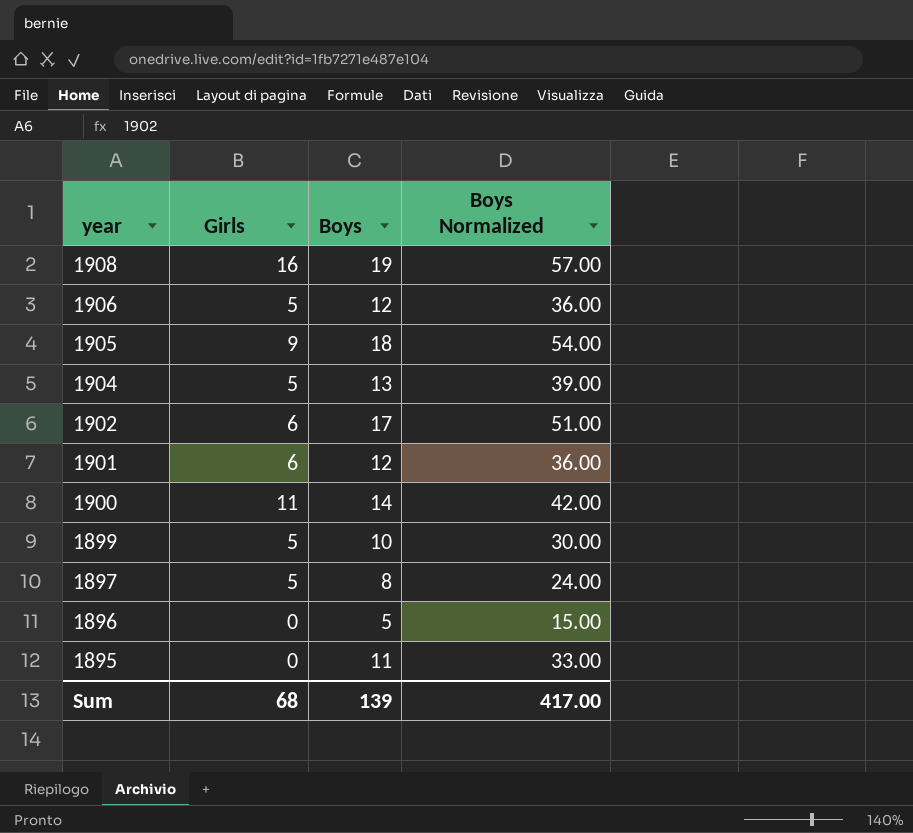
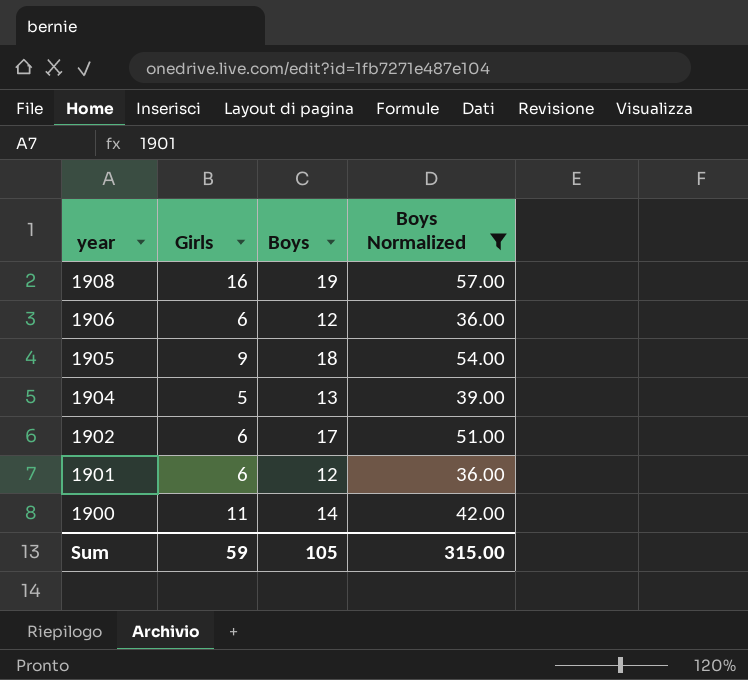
filter: none -> Boys Normalized >= 36.00
1906 | Girls: 5 -> 6
Sum | Girls: 68 -> 59
Sum | Boys: 139 -> 105
Sum | Boys Normalized: 417.00 -> 315.00

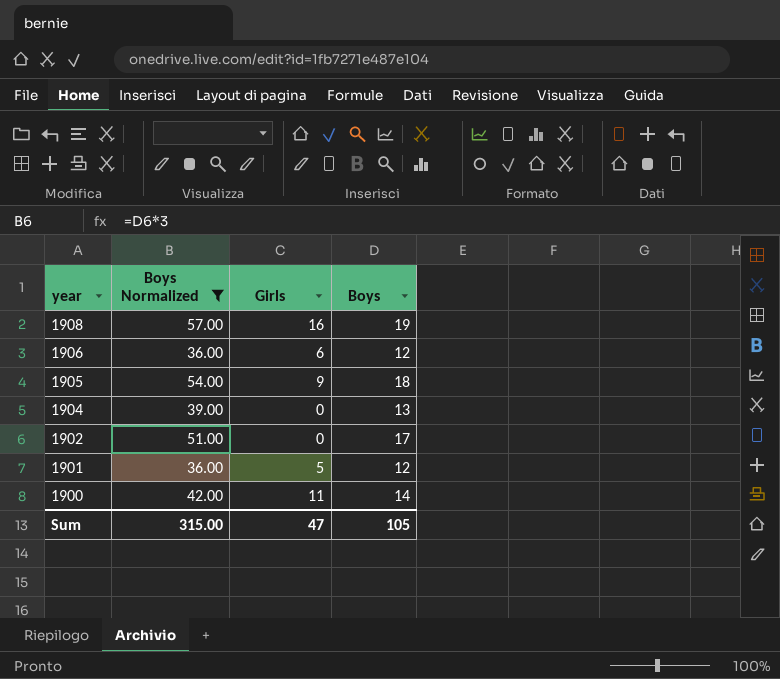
column Boys Normalized | position: 4 -> 2
1904 | Girls: 5 -> 0
1902 | Girls: 6 -> 0
1901 | Girls: 6 -> 5
Sum | Girls: 59 -> 47

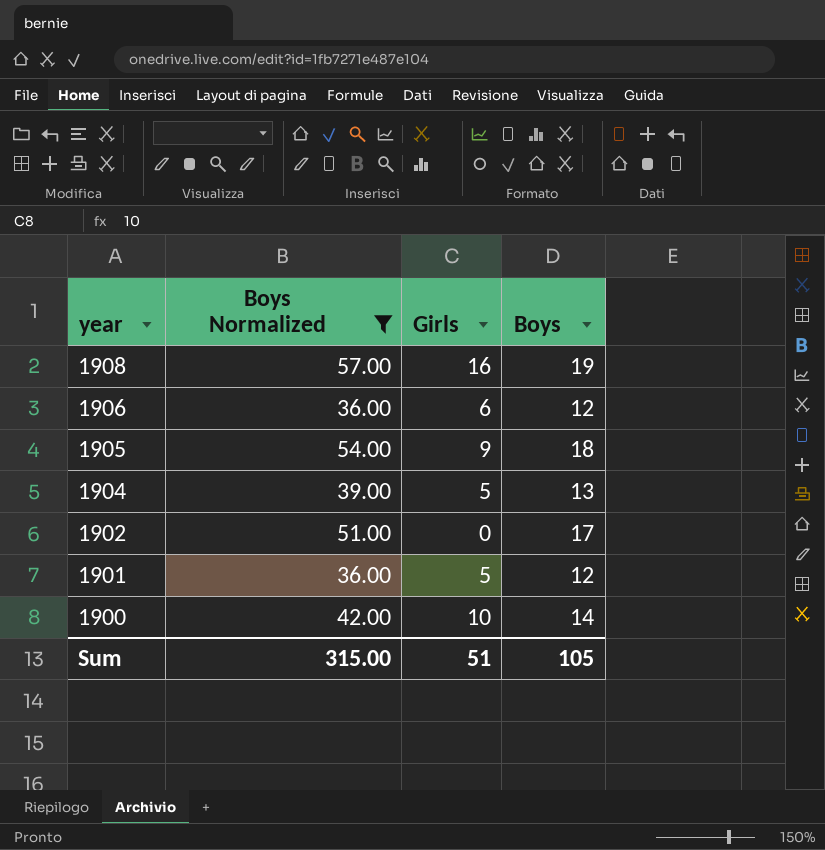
1904 | Girls: 0 -> 5
1900 | Girls: 11 -> 10
Sum | Girls: 47 -> 51

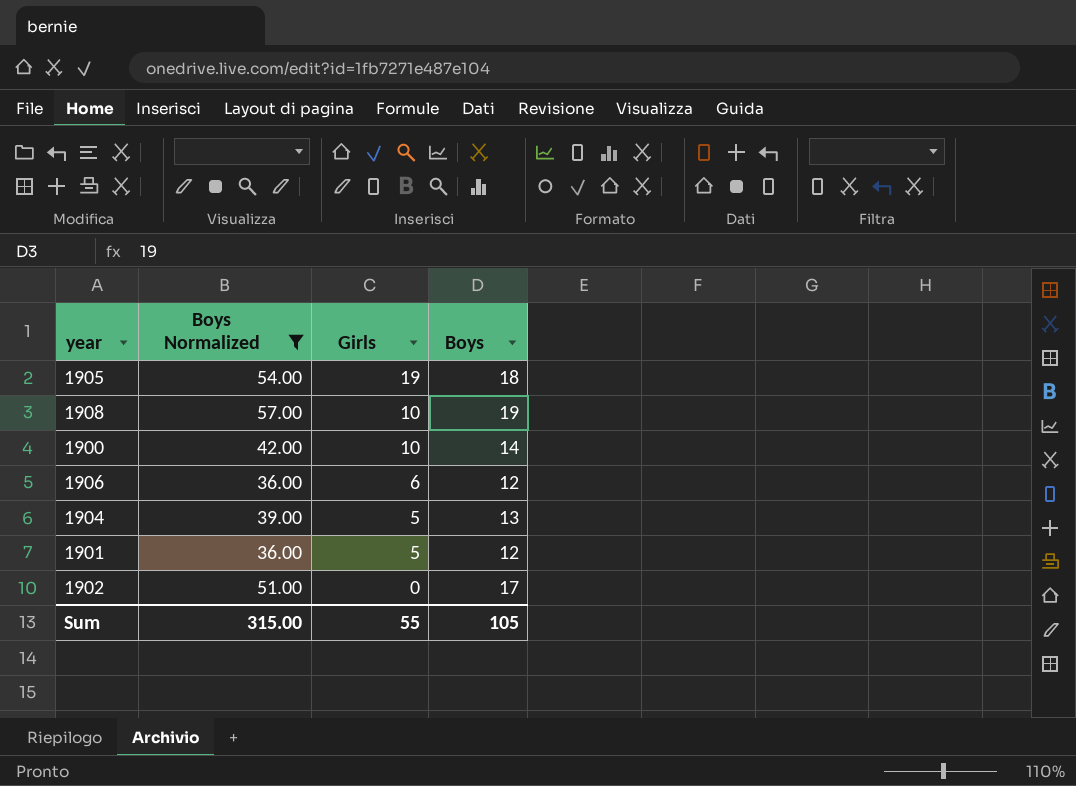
row order: year descending -> Girls descending
1905 | Girls: 9 -> 19
1908 | Girls: 16 -> 10
Sum | Girls: 51 -> 55

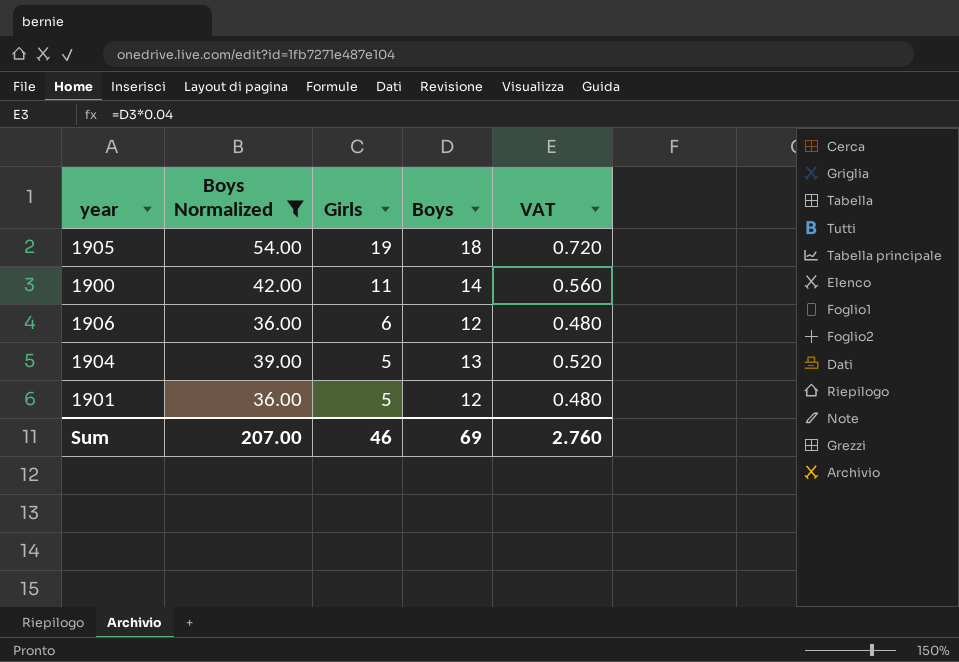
column VAT | formula: none -> [Boys] * 0.04
row 1908: 57.00 | 10 | 19 -> none
row 1902: 51.00 | 0 | 17 -> none
1900 | Girls: 10 -> 11
Sum | Boys Normalized: 315.00 -> 207.00
Sum | Girls: 55 -> 46
Sum | Boys: 105 -> 69

